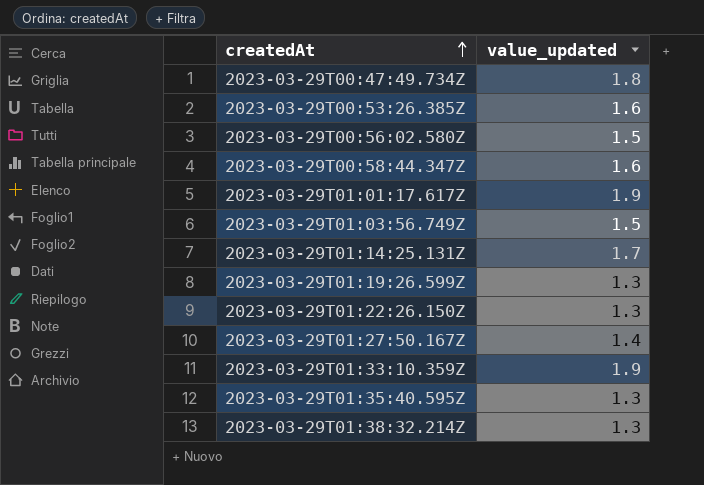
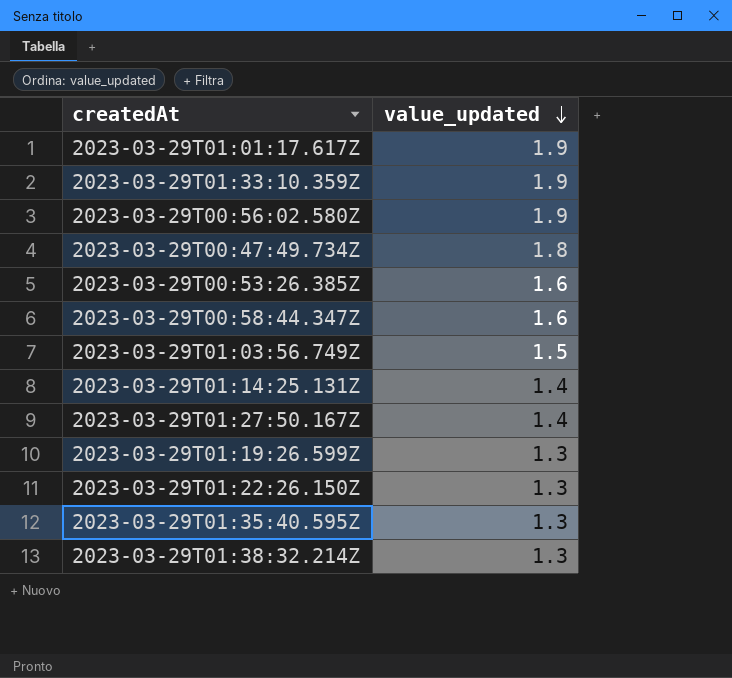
row order: createdAt ascending -> value_updated descending
2023-03-29T00:56:02.580Z | value_updated: 1.5 -> 1.9
2023-03-29T01:14:25.131Z | value_updated: 1.7 -> 1.4

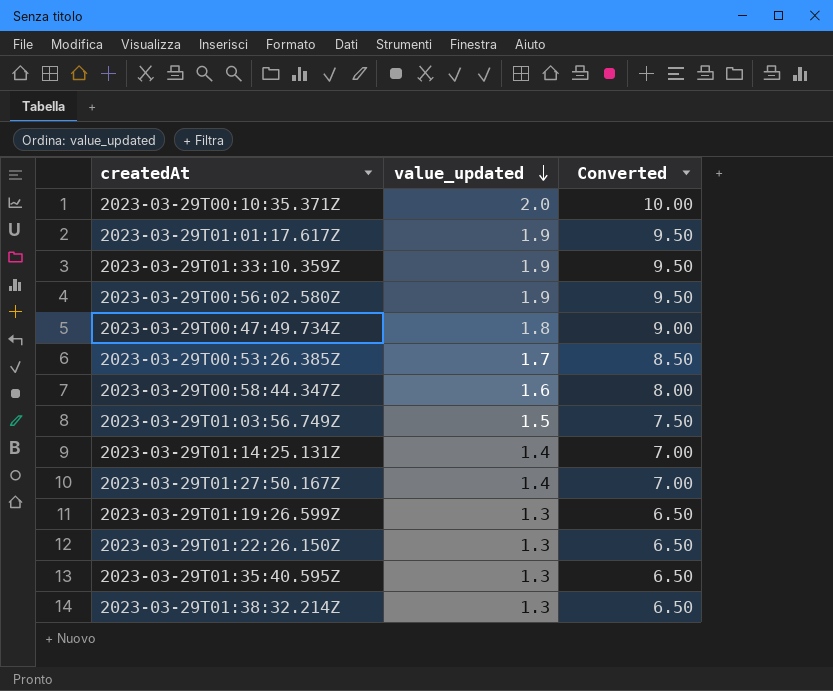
column Converted | formula: none -> [value_updated] * 5
row 2023-03-29T00:10:35.371Z: none -> 2.0 | 10.00
2023-03-29T00:53:26.385Z | value_updated: 1.6 -> 1.7

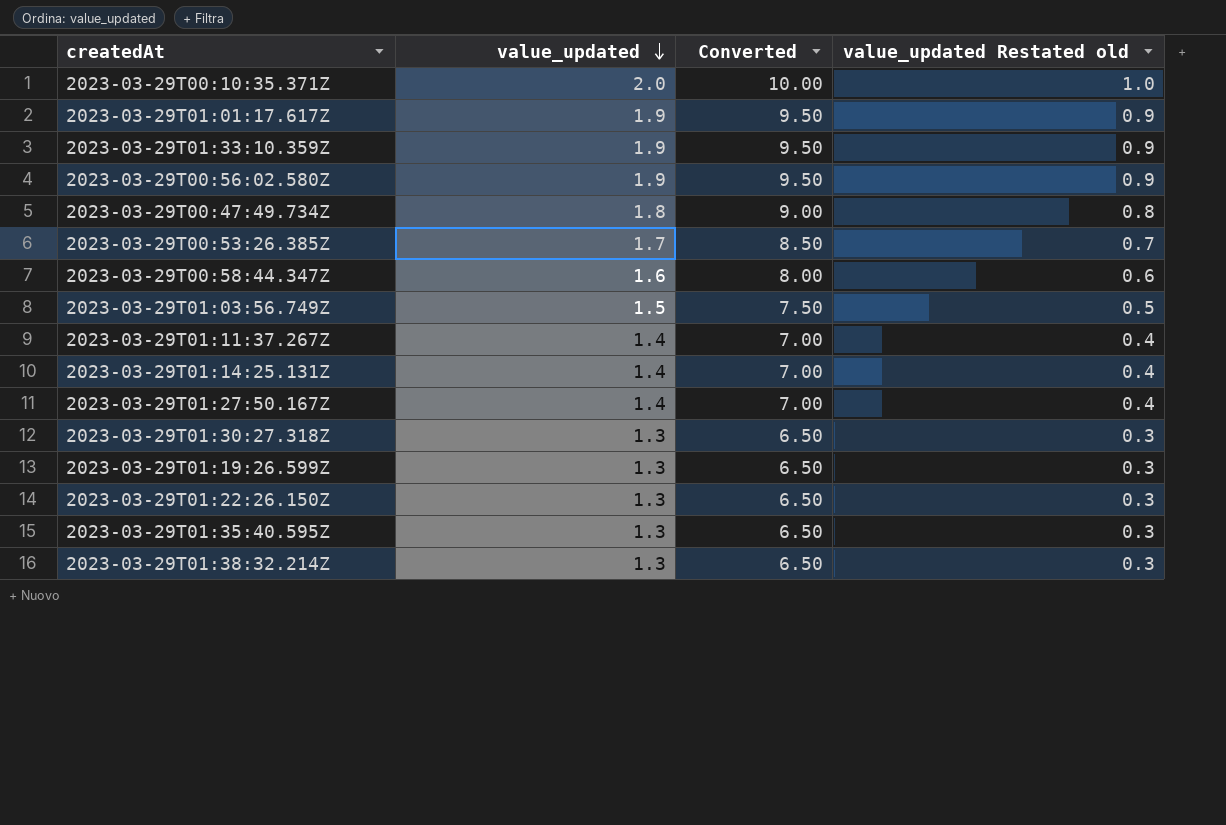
column value_updated Restated old | formula: none -> [value_updated] - 1
row 2023-03-29T01:11:37.267Z: none -> 1.4 | 7.00 | 0.4
row 2023-03-29T01:30:27.318Z: none -> 1.3 | 6.50 | 0.3

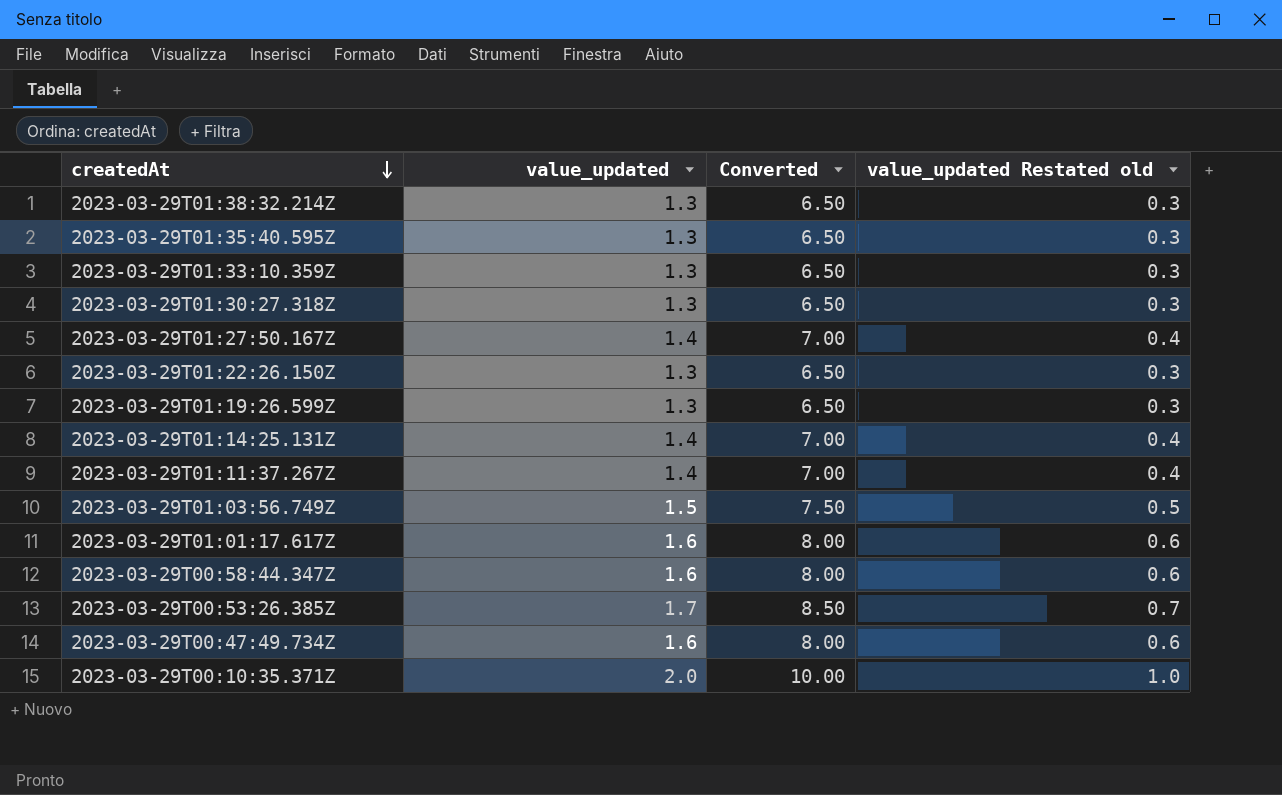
row order: value_updated descending -> createdAt descending
row 2023-03-29T00:56:02.580Z: 1.9 | 9.50 | 0.9 -> none
2023-03-29T01:33:10.359Z | value_updated: 1.9 -> 1.3
2023-03-29T01:33:10.359Z | Converted: 9.50 -> 6.50
2023-03-29T01:33:10.359Z | value_updated Restated old: 0.9 -> 0.3
2023-03-29T01:01:17.617Z | value_updated: 1.9 -> 1.6
2023-03-29T01:01:17.617Z | Converted: 9.50 -> 8.00
2023-03-29T01:01:17.617Z | value_updated Restated old: 0.9 -> 0.6
2023-03-29T00:47:49.734Z | value_updated: 1.8 -> 1.6
2023-03-29T00:47:49.734Z | Converted: 9.00 -> 8.00
2023-03-29T00:47:49.734Z | value_updated Restated old: 0.8 -> 0.6

